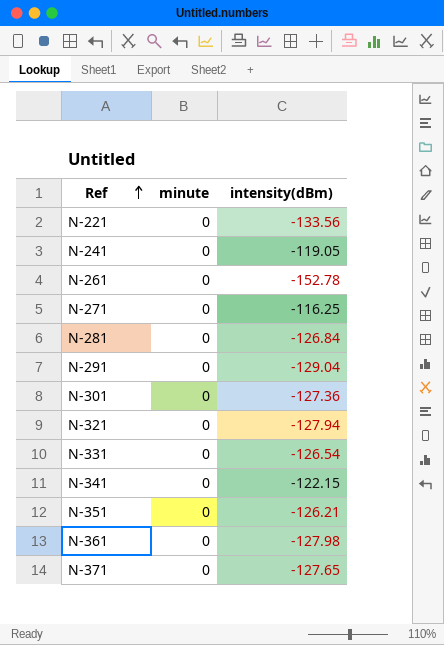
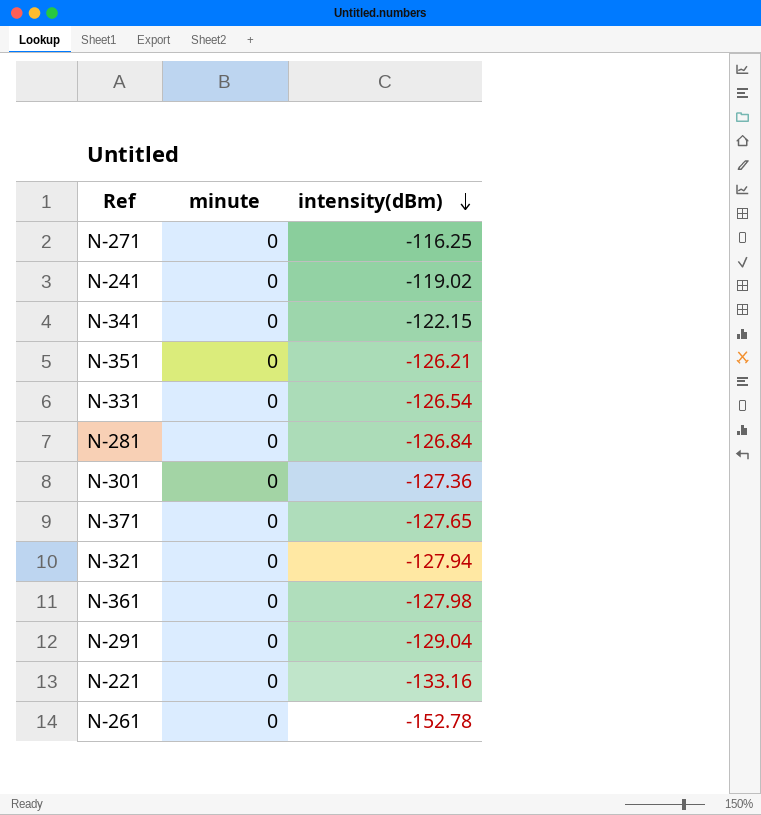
row order: Ref ascending -> intensity(dBm) descending
N-241 | intensity(dBm): -119.05 -> -119.02
N-221 | intensity(dBm): -133.56 -> -133.16

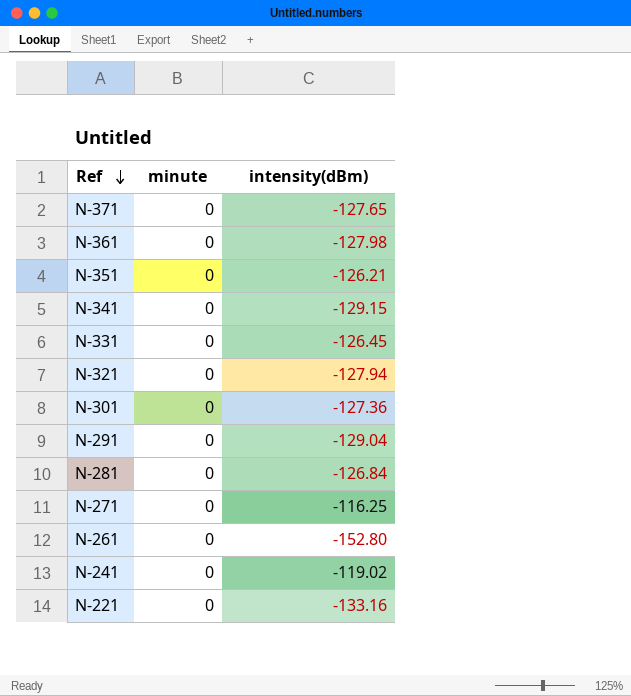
row order: intensity(dBm) descending -> Ref descending
N-341 | intensity(dBm): -122.15 -> -129.15
N-331 | intensity(dBm): -126.54 -> -126.45
N-261 | intensity(dBm): -152.78 -> -152.80

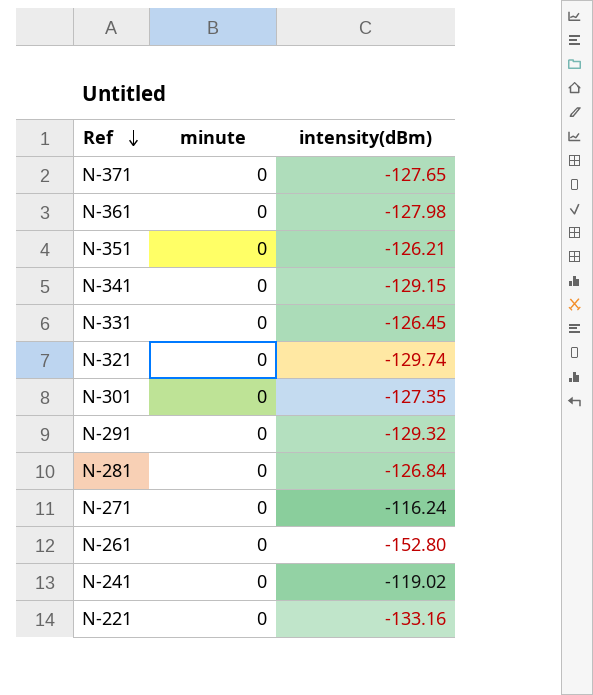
N-321 | intensity(dBm): -127.94 -> -129.74
N-301 | intensity(dBm): -127.36 -> -127.35
N-291 | intensity(dBm): -129.04 -> -129.32
N-271 | intensity(dBm): -116.25 -> -116.24

